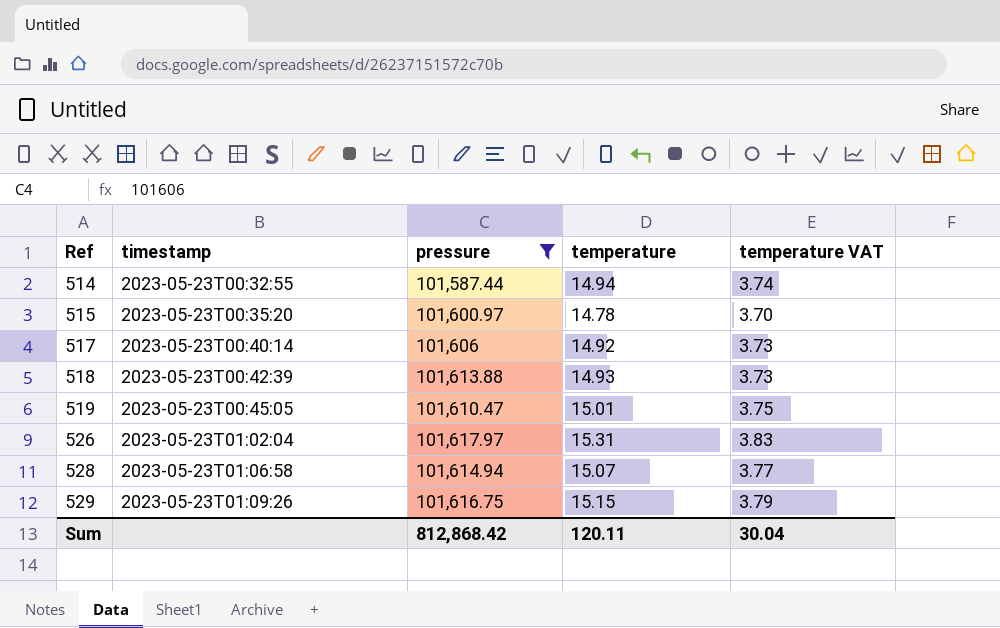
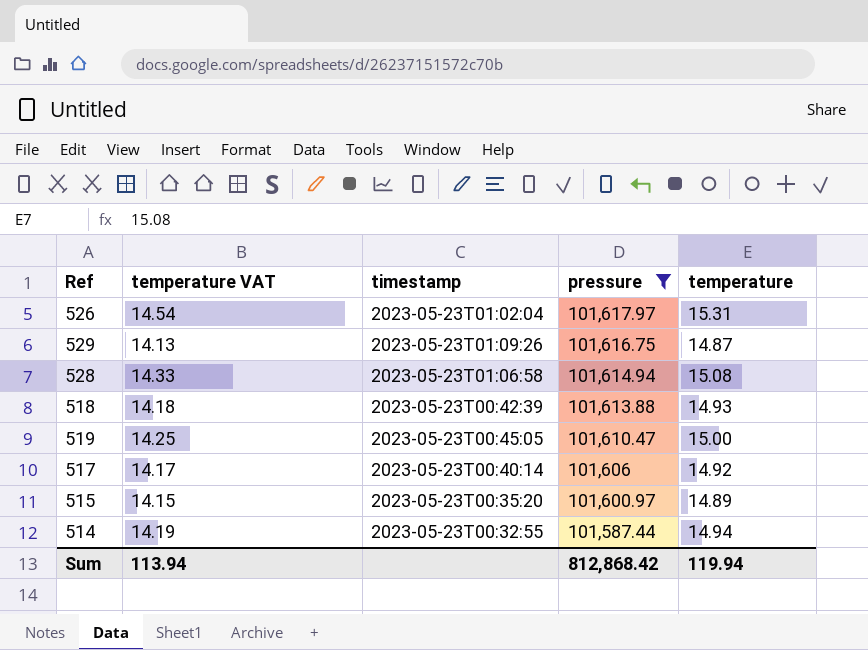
row order: Ref ascending -> pressure descending
column temperature VAT | formula: [temperature] * 0.25 -> [temperature] * 0.95
column temperature VAT | position: 5 -> 2
529 | temperature: 15.15 -> 14.87
528 | temperature: 15.07 -> 15.08
519 | temperature: 15.01 -> 15.00
515 | temperature: 14.78 -> 14.89
Sum | temperature VAT: 30.04 -> 113.94
Sum | temperature: 120.11 -> 119.94

